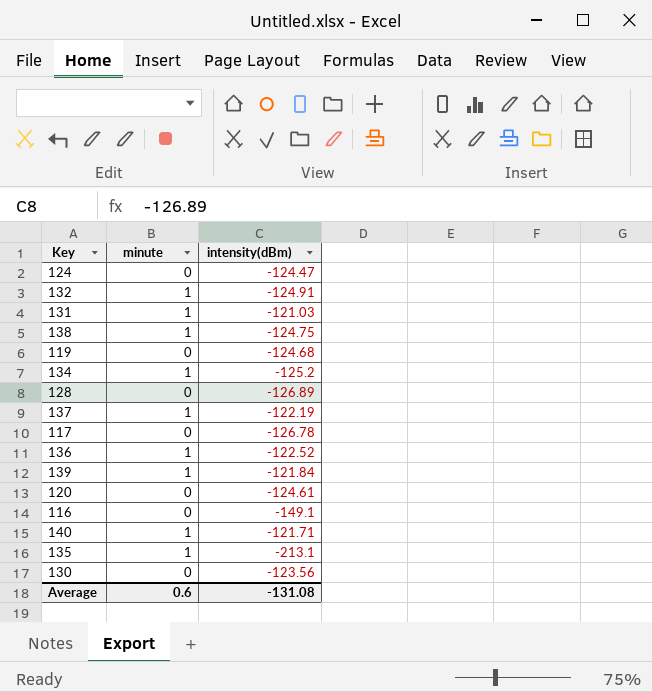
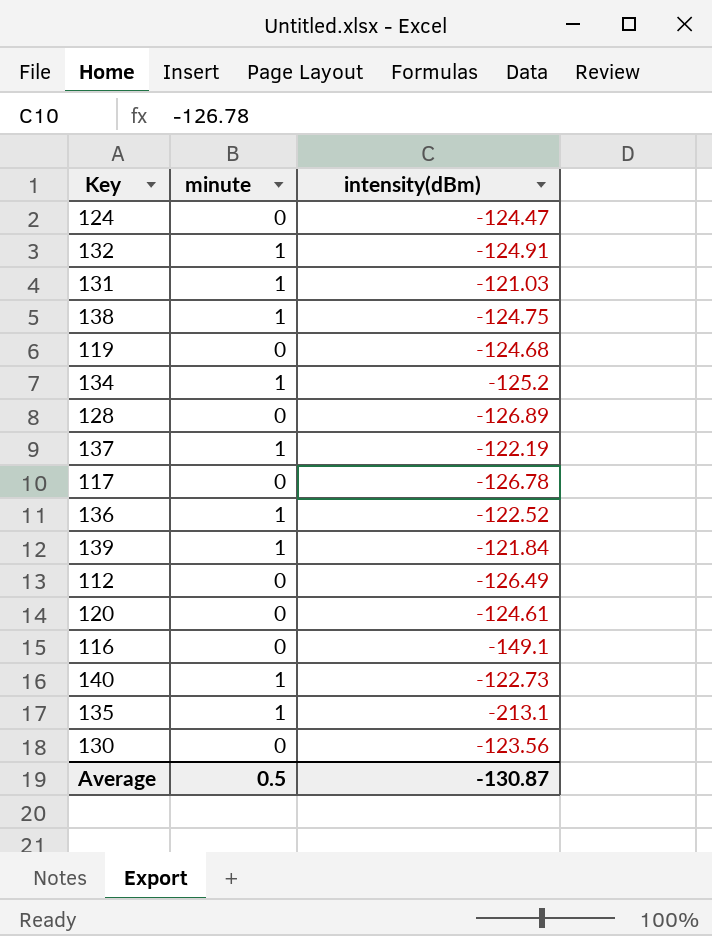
row 112: none -> 0 | -126.49
140 | intensity(dBm): -121.71 -> -122.73
Average | minute: 0.6 -> 0.5
Average | intensity(dBm): -131.08 -> -130.87

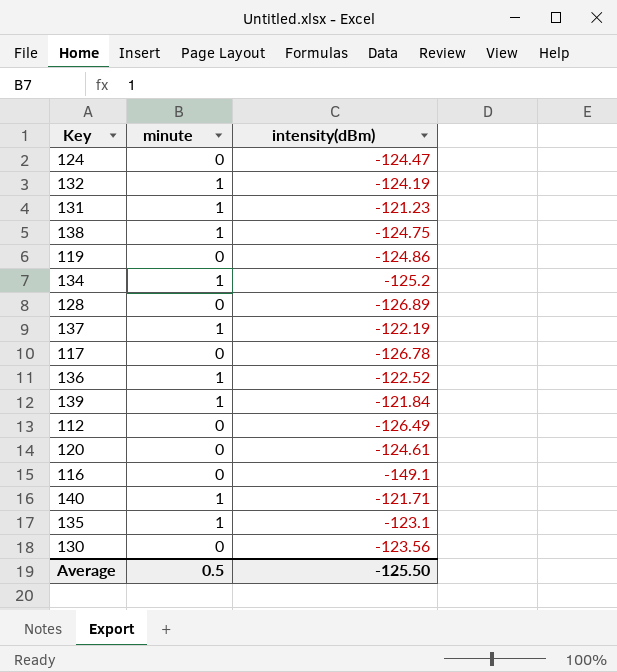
132 | intensity(dBm): -124.91 -> -124.19
131 | intensity(dBm): -121.03 -> -121.23
119 | intensity(dBm): -124.68 -> -124.86
140 | intensity(dBm): -122.73 -> -121.71
135 | intensity(dBm): -213.1 -> -123.1
Average | intensity(dBm): -130.87 -> -125.50

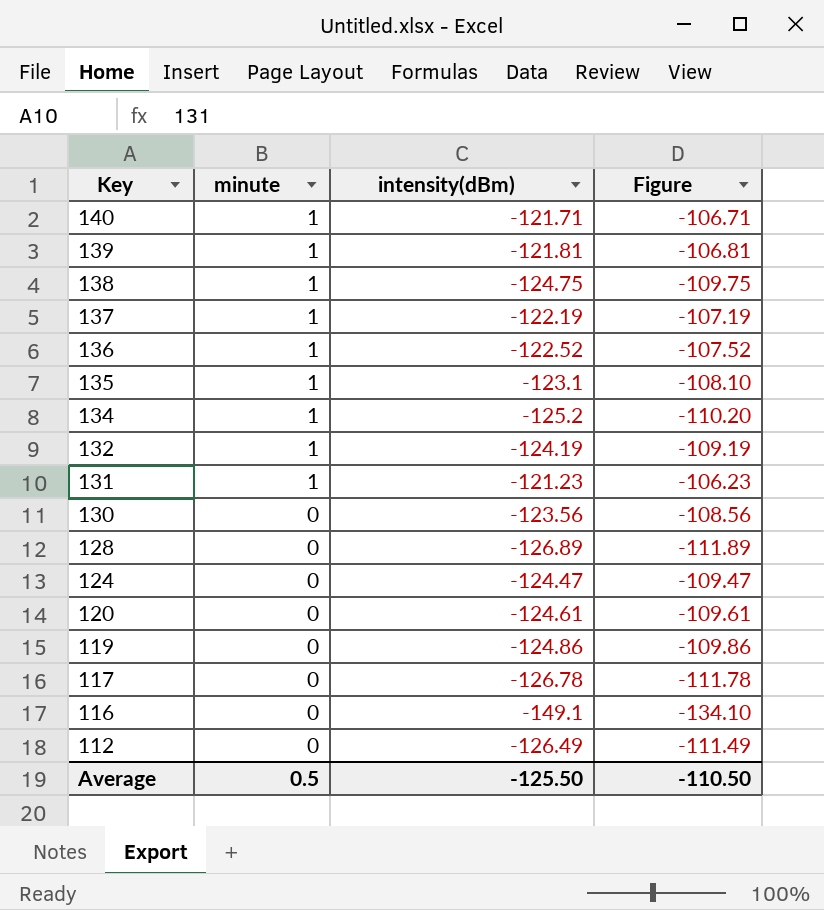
row order: none -> Key descending
column Figure | formula: none -> [intensity(dBm)] + 15
139 | intensity(dBm): -121.84 -> -121.81

